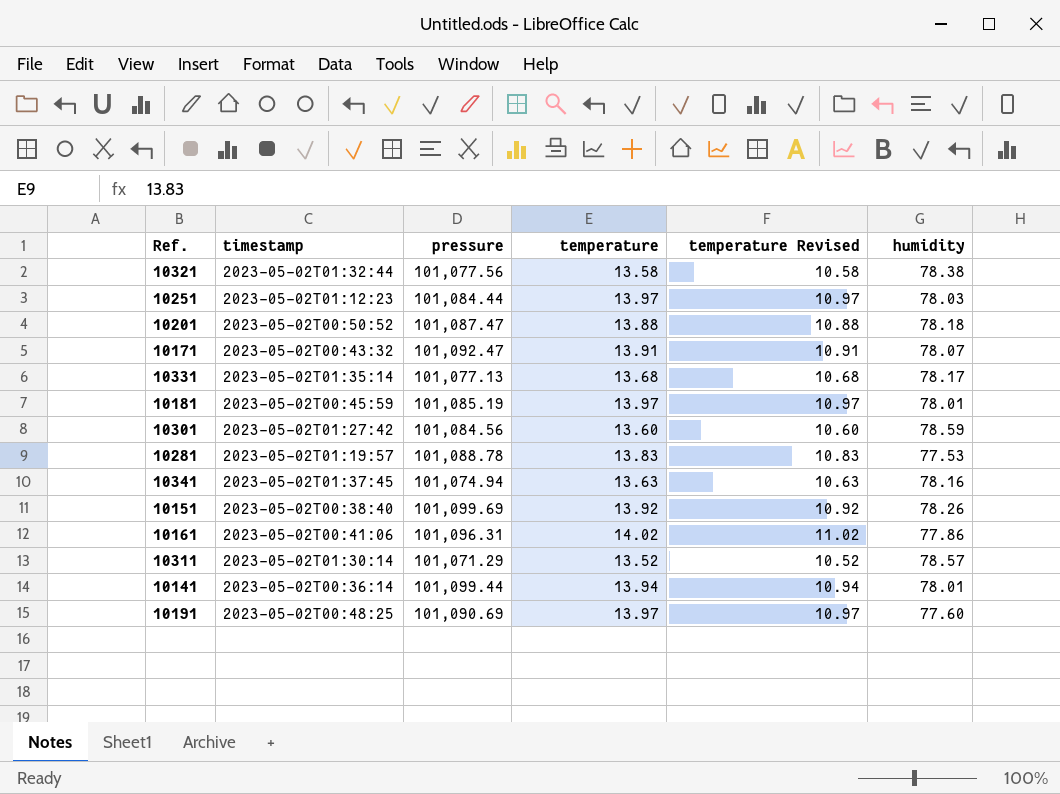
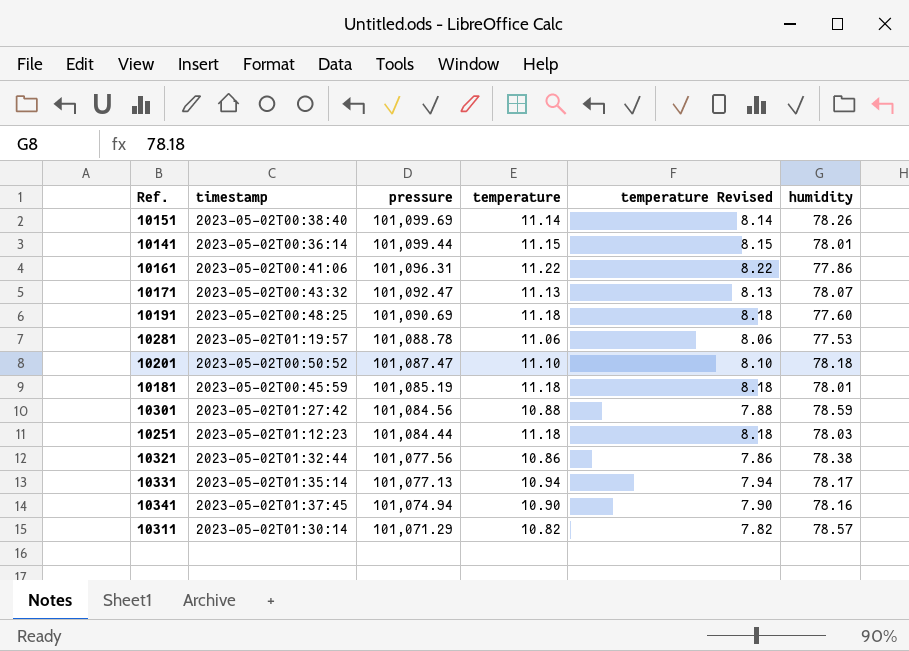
row order: none -> pressure descending
10151 | temperature: 13.92 -> 11.14
10151 | temperature Revised: 10.92 -> 8.14
10141 | temperature: 13.94 -> 11.15
10141 | temperature Revised: 10.94 -> 8.15
10161 | temperature: 14.02 -> 11.22
10161 | temperature Revised: 11.02 -> 8.22
10171 | temperature: 13.91 -> 11.13
10171 | temperature Revised: 10.91 -> 8.13
10191 | temperature: 13.97 -> 11.18
10191 | temperature Revised: 10.97 -> 8.18
10281 | temperature: 13.83 -> 11.06
10281 | temperature Revised: 10.83 -> 8.06
10201 | temperature: 13.88 -> 11.10
10201 | temperature Revised: 10.88 -> 8.10
10181 | temperature: 13.97 -> 11.18
10181 | temperature Revised: 10.97 -> 8.18
10301 | temperature: 13.60 -> 10.88
10301 | temperature Revised: 10.60 -> 7.88
10251 | temperature: 13.97 -> 11.18
10251 | temperature Revised: 10.97 -> 8.18
10321 | temperature: 13.58 -> 10.86
10321 | temperature Revised: 10.58 -> 7.86
10331 | temperature: 13.68 -> 10.94
10331 | temperature Revised: 10.68 -> 7.94
10341 | temperature: 13.63 -> 10.90
10341 | temperature Revised: 10.63 -> 7.90
10311 | temperature: 13.52 -> 10.82
10311 | temperature Revised: 10.52 -> 7.82

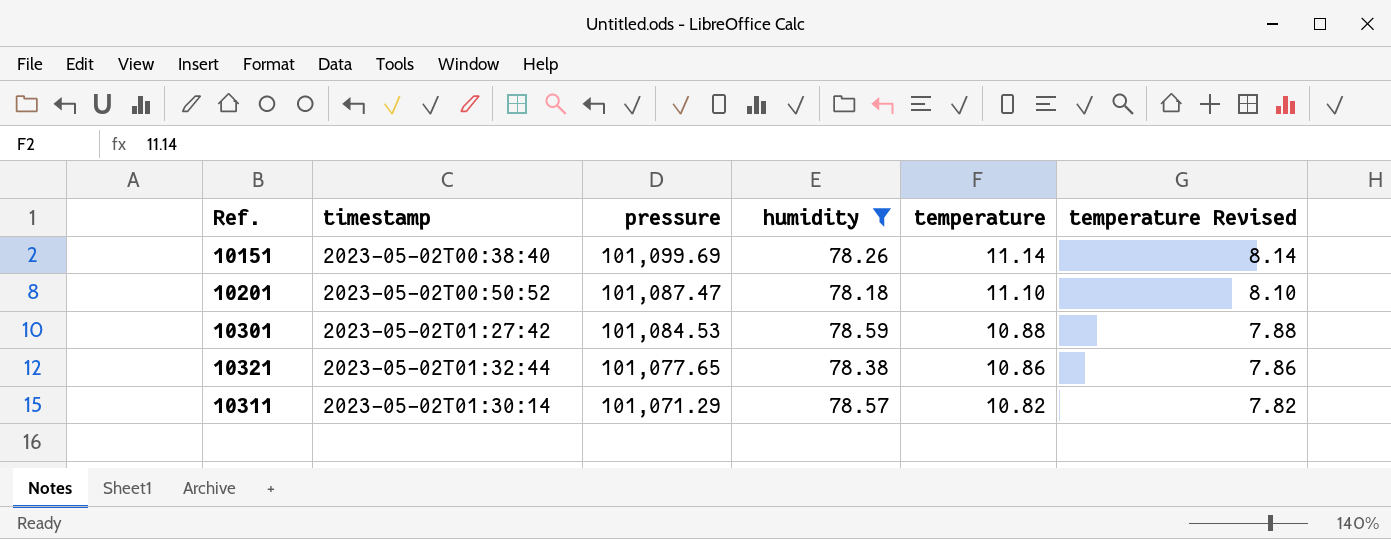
filter: none -> humidity >= 78.18
column humidity | position: 6 -> 4
10301 | pressure: 101,084.56 -> 101,084.53
10321 | pressure: 101,077.56 -> 101,077.65

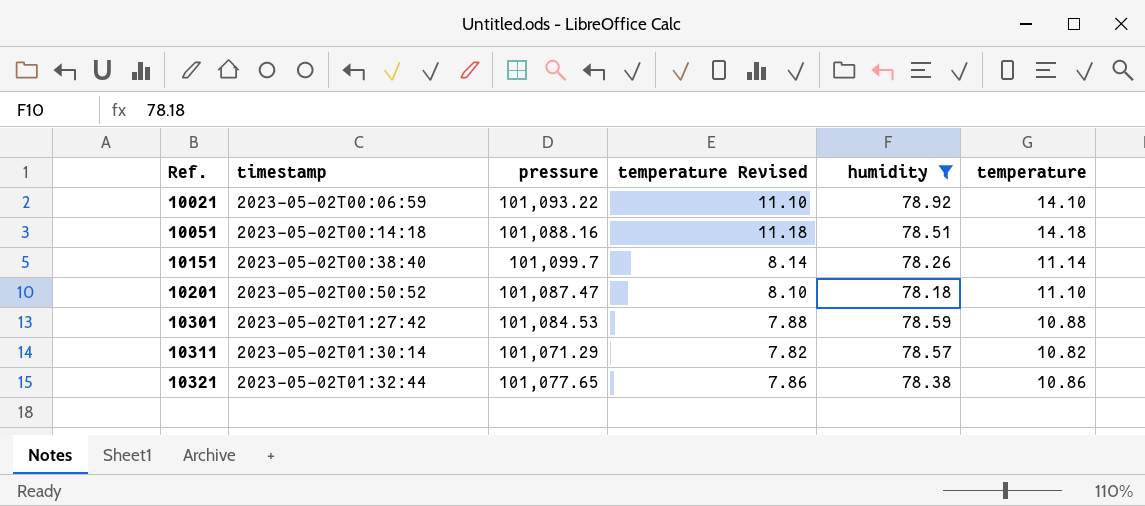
row order: pressure descending -> Ref. ascending
column temperature Revised | position: 6 -> 4
row 10021: none -> 2023-05-02T00:06:59 | 101,093.22 | 11.10 | 78.92 | 14.10
row 10051: none -> 2023-05-02T00:14:18 | 101,088.16 | 11.18 | 78.51 | 14.18
10151 | pressure: 101,099.69 -> 101,099.7

